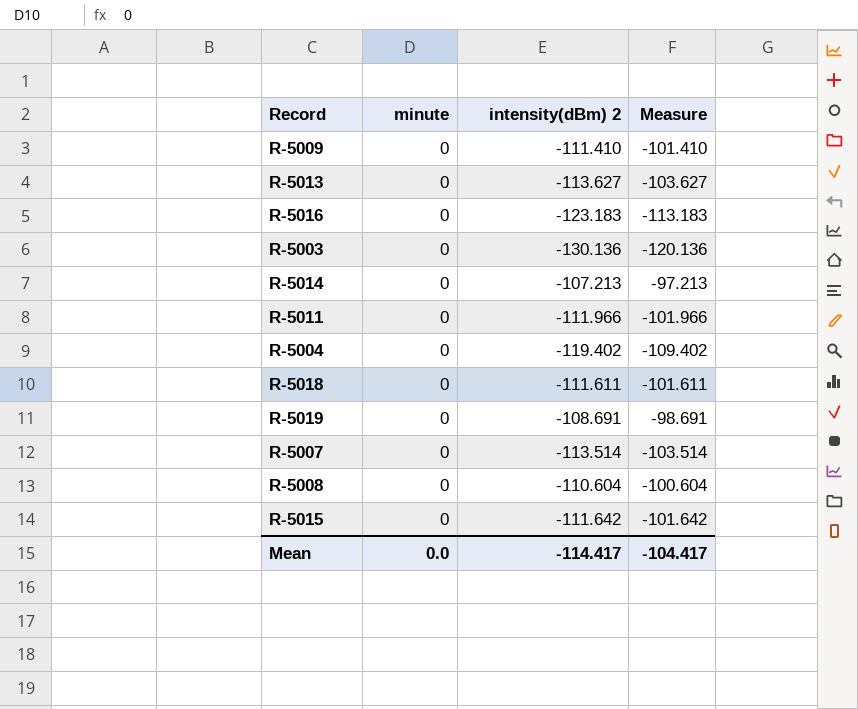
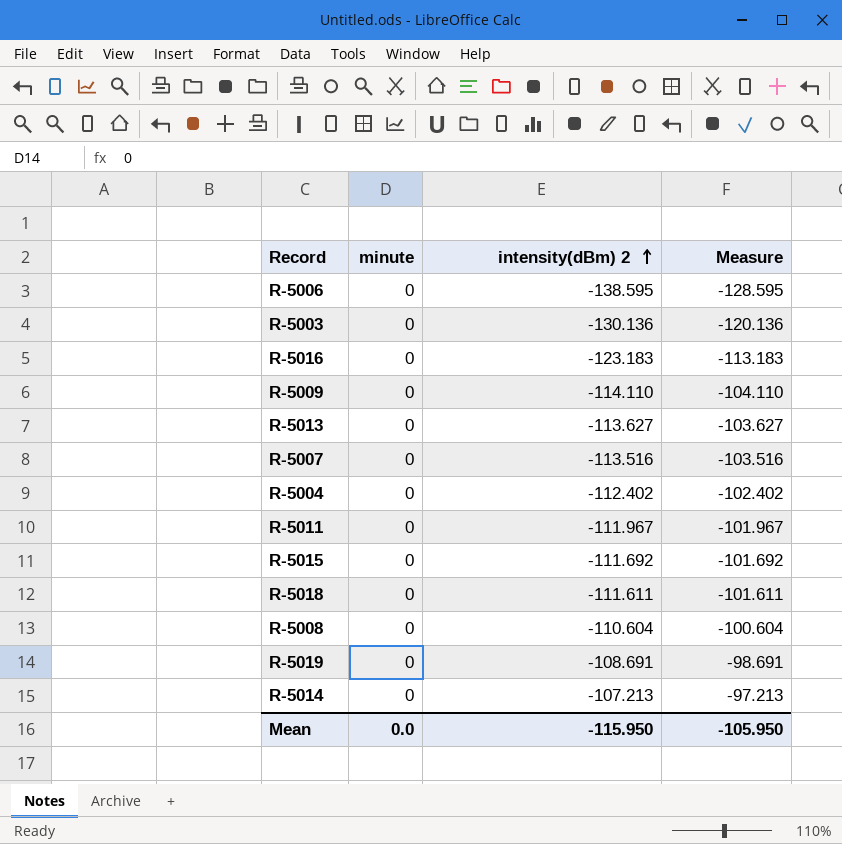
row order: none -> intensity(dBm) 2 ascending
row R-5006: none -> 0 | -138.595 | -128.595
R-5009 | intensity(dBm) 2: -111.410 -> -114.110
R-5009 | Measure: -101.410 -> -104.110
R-5007 | intensity(dBm) 2: -113.514 -> -113.516
R-5007 | Measure: -103.514 -> -103.516
R-5004 | intensity(dBm) 2: -119.402 -> -112.402
R-5004 | Measure: -109.402 -> -102.402
R-5011 | intensity(dBm) 2: -111.966 -> -111.967
R-5011 | Measure: -101.966 -> -101.967
R-5015 | intensity(dBm) 2: -111.642 -> -111.692
R-5015 | Measure: -101.642 -> -101.692
Mean | intensity(dBm) 2: -114.417 -> -115.950
Mean | Measure: -104.417 -> -105.950

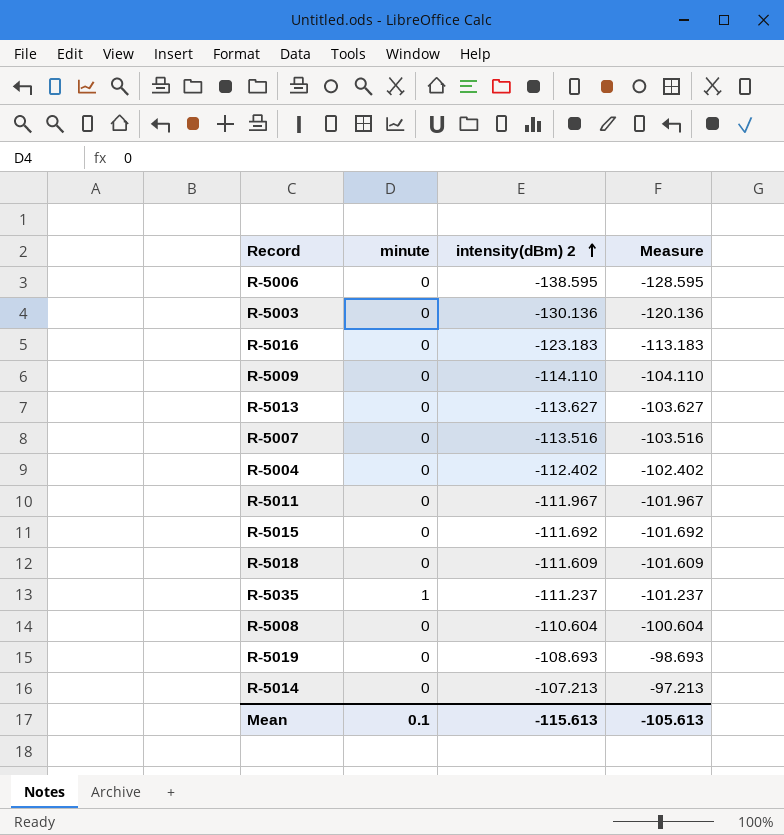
R-5018 | intensity(dBm) 2: -111.611 -> -111.609
R-5018 | Measure: -101.611 -> -101.609
row R-5035: none -> 1 | -111.237 | -101.237
R-5019 | intensity(dBm) 2: -108.691 -> -108.693
R-5019 | Measure: -98.691 -> -98.693
Mean | minute: 0.0 -> 0.1
Mean | intensity(dBm) 2: -115.950 -> -115.613
Mean | Measure: -105.950 -> -105.613

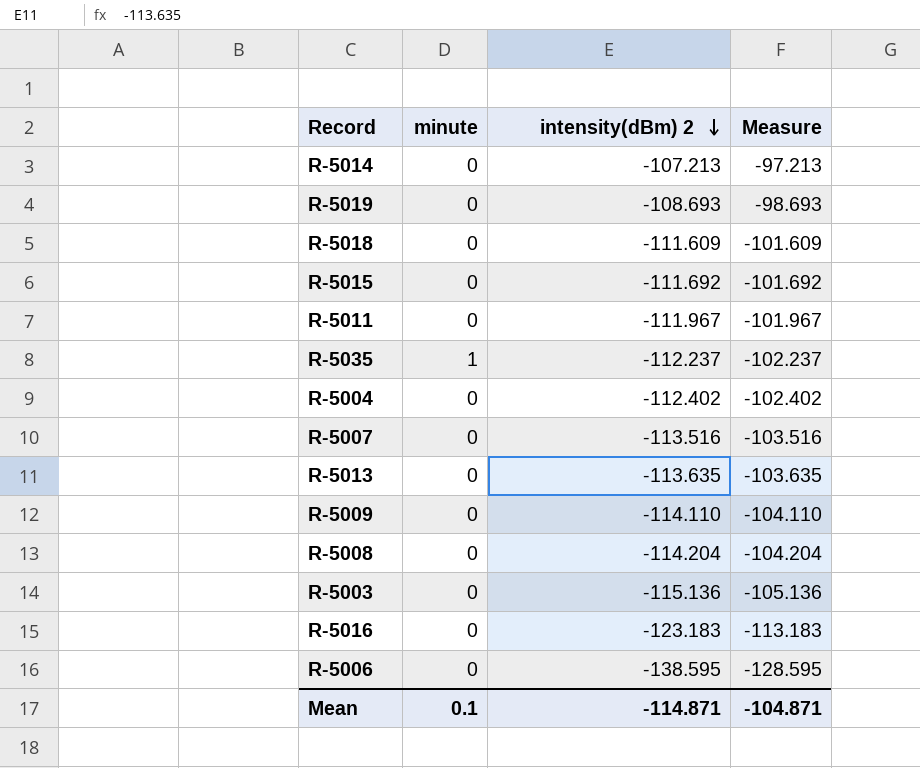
row order: intensity(dBm) 2 ascending -> intensity(dBm) 2 descending
R-5035 | intensity(dBm) 2: -111.237 -> -112.237
R-5035 | Measure: -101.237 -> -102.237
R-5013 | intensity(dBm) 2: -113.627 -> -113.635
R-5013 | Measure: -103.627 -> -103.635
R-5008 | intensity(dBm) 2: -110.604 -> -114.204
R-5008 | Measure: -100.604 -> -104.204
R-5003 | intensity(dBm) 2: -130.136 -> -115.136
R-5003 | Measure: -120.136 -> -105.136
Mean | intensity(dBm) 2: -115.613 -> -114.871
Mean | Measure: -105.613 -> -104.871

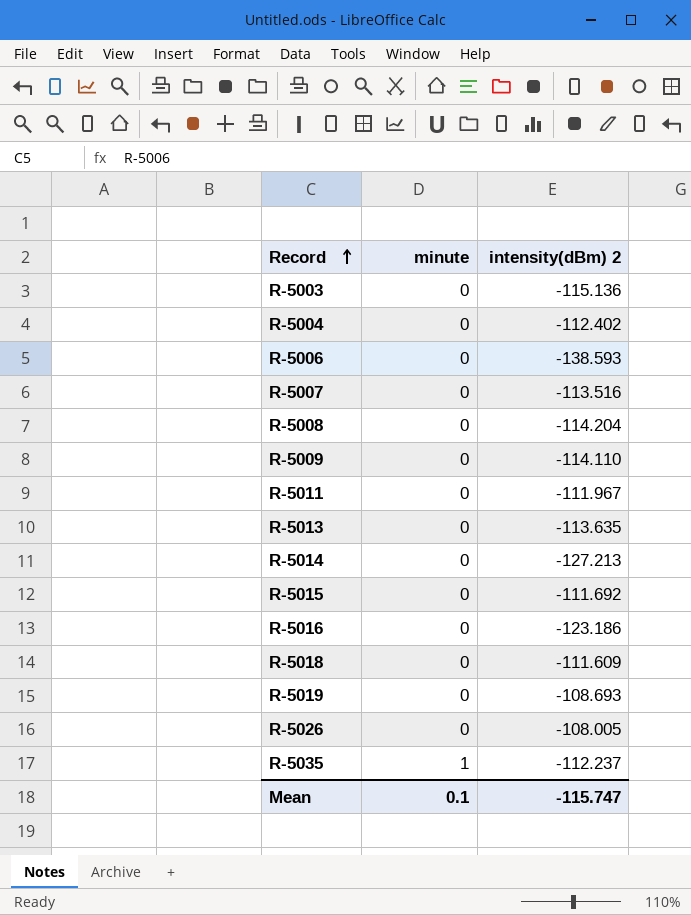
row order: intensity(dBm) 2 descending -> Record ascending
column Measure | formula: [intensity(dBm) 2] + 10 -> none
R-5006 | intensity(dBm) 2: -138.595 -> -138.593
R-5014 | intensity(dBm) 2: -107.213 -> -127.213
R-5016 | intensity(dBm) 2: -123.183 -> -123.186
row R-5026: none -> 0 | -108.005
Mean | intensity(dBm) 2: -114.871 -> -115.747

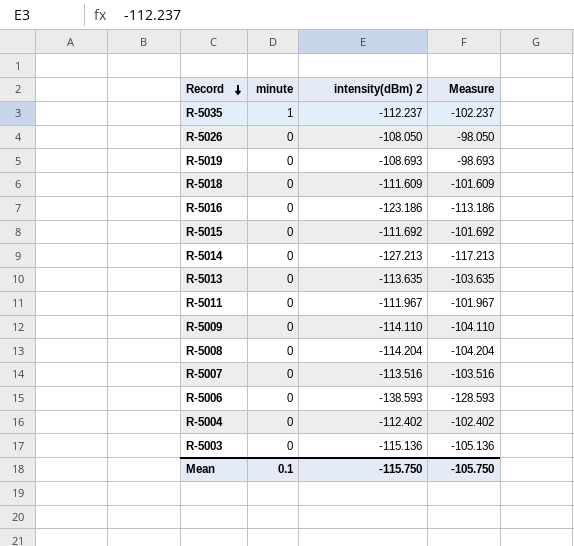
row order: Record ascending -> Record descending
column Measure | formula: none -> [intensity(dBm) 2] + 10
R-5026 | intensity(dBm) 2: -108.005 -> -108.050
Mean | intensity(dBm) 2: -115.747 -> -115.750

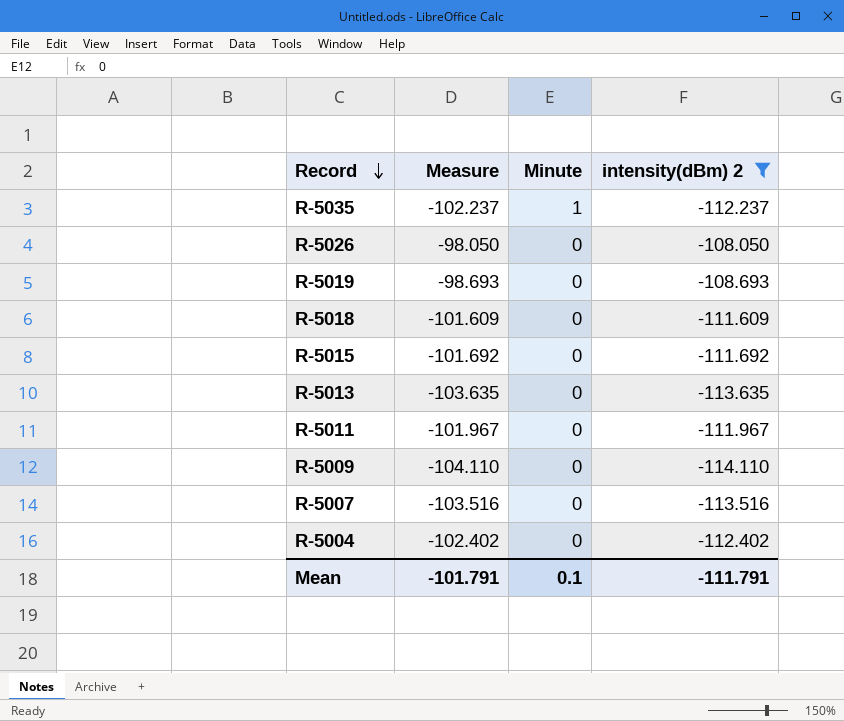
filter: none -> intensity(dBm) 2 >= -114.110
column Measure | position: 4 -> 2
column name: minute -> Minute
Mean | Measure: -105.750 -> -101.791
Mean | intensity(dBm) 2: -115.750 -> -111.791

